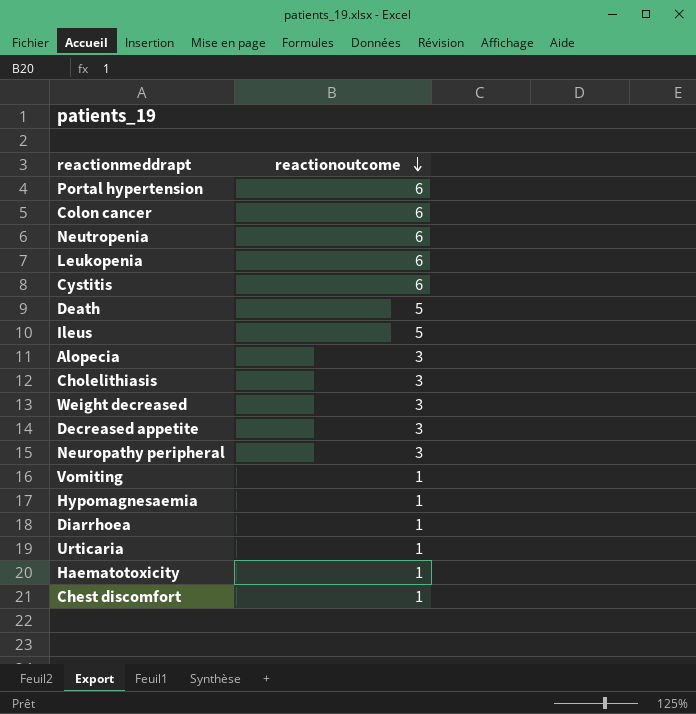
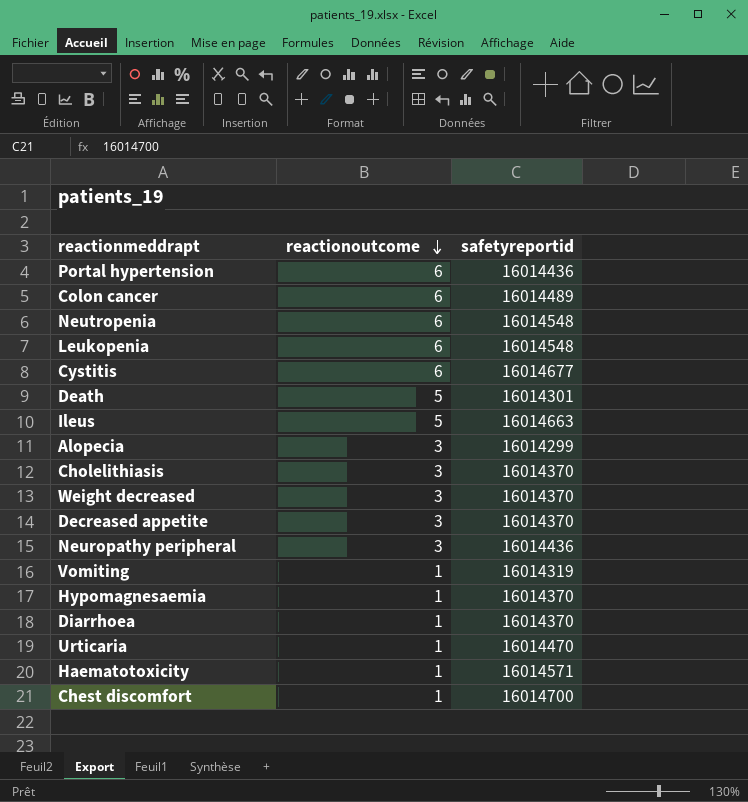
column safetyreportid | position: none -> 3

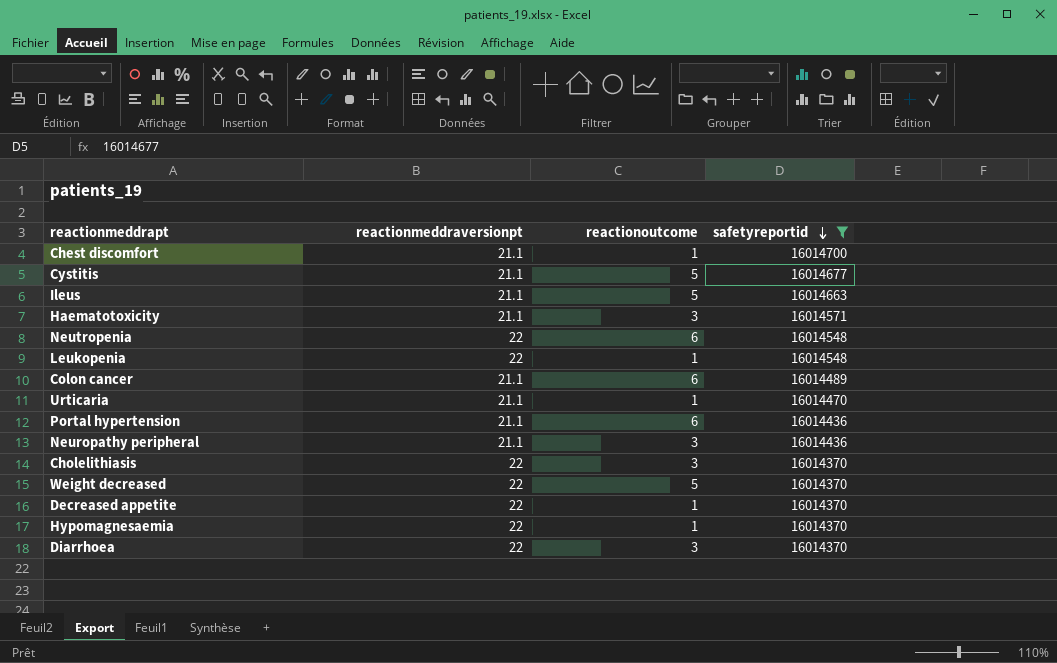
filter: none -> safetyreportid >= 16014370
row order: reactionoutcome descending -> safetyreportid descending
column reactionmeddraversionpt | position: none -> 2
Cystitis | reactionoutcome: 6 -> 5
Haematotoxicity | reactionoutcome: 1 -> 3
Leukopenia | reactionoutcome: 6 -> 1
Weight decreased | reactionoutcome: 3 -> 5
Decreased appetite | reactionoutcome: 3 -> 1
Diarrhoea | reactionoutcome: 1 -> 3

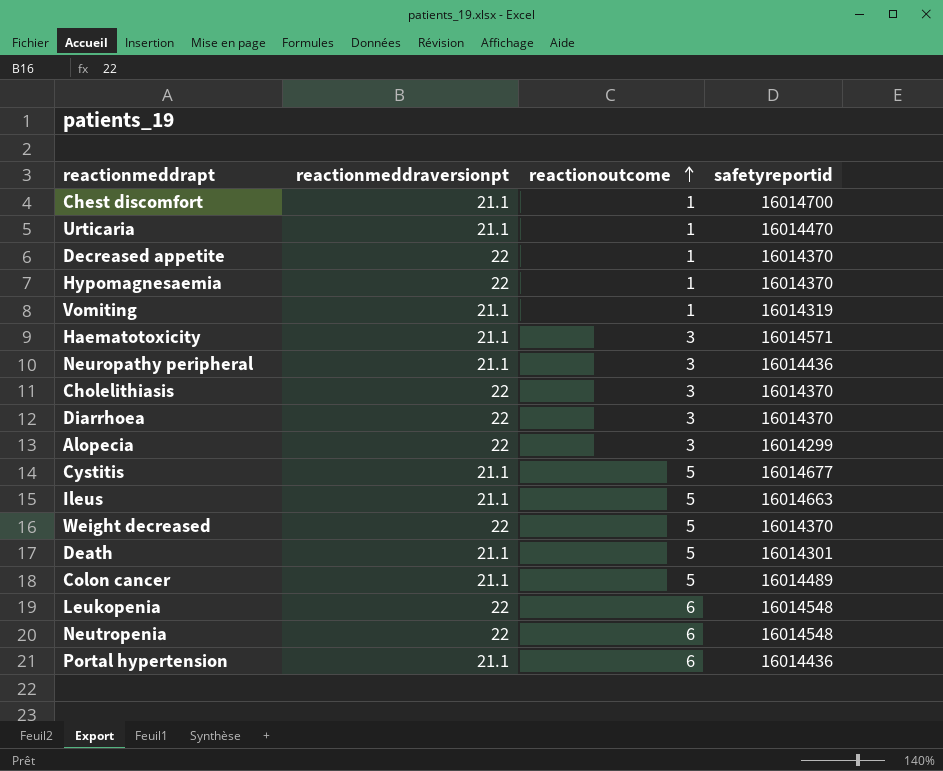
filter: safetyreportid >= 16014370 -> none
row order: safetyreportid descending -> reactionoutcome ascending
Colon cancer | reactionoutcome: 6 -> 5
Leukopenia | reactionoutcome: 1 -> 6

